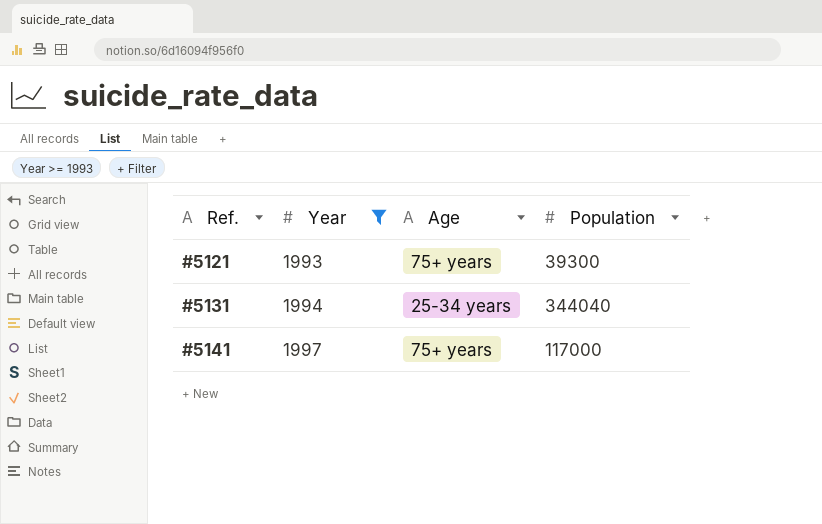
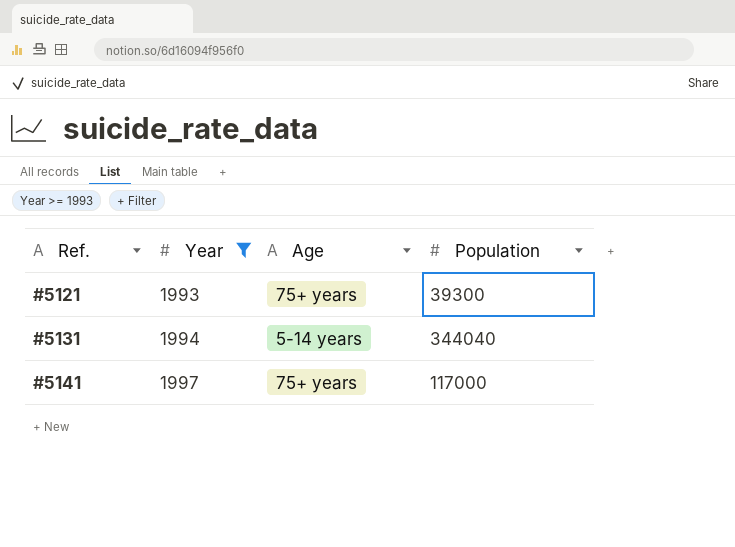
#5131 | Age: 25-34 years -> 5-14 years

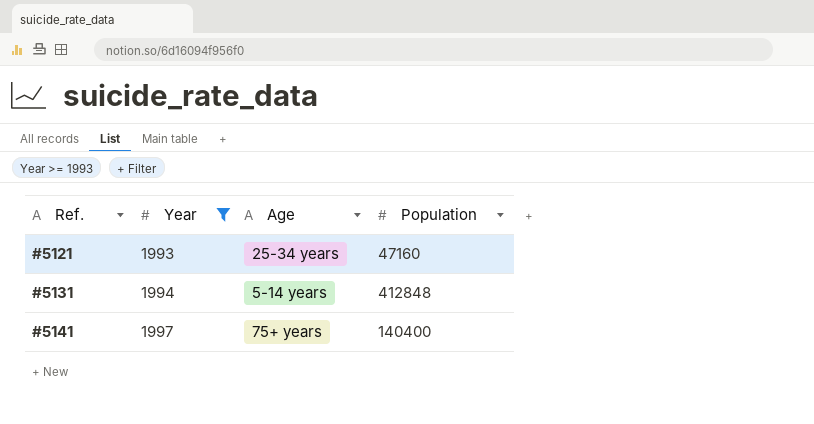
#5121 | Age: 75+ years -> 25-34 years
#5121 | Population: 39300 -> 47160
#5131 | Population: 344040 -> 412848
#5141 | Population: 117000 -> 140400

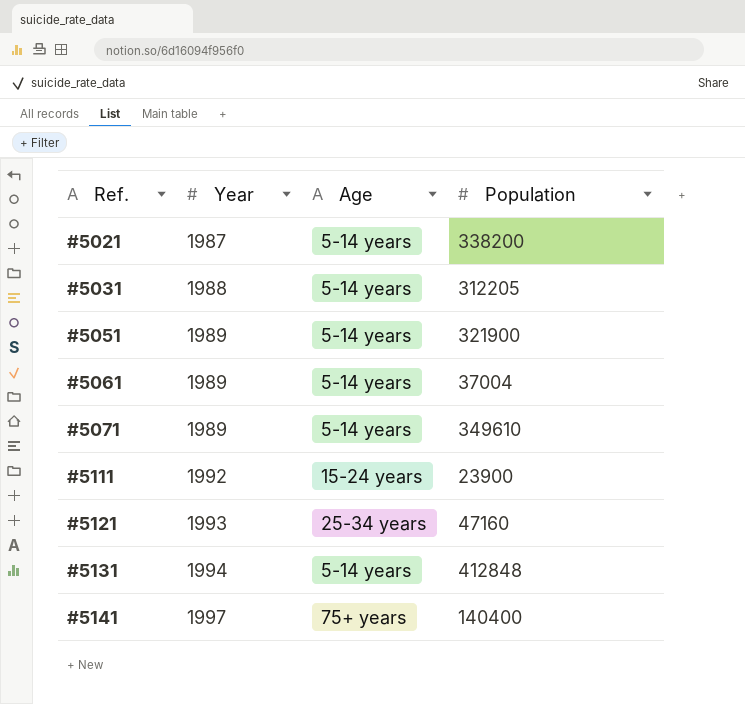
filter: Year >= 1993 -> none

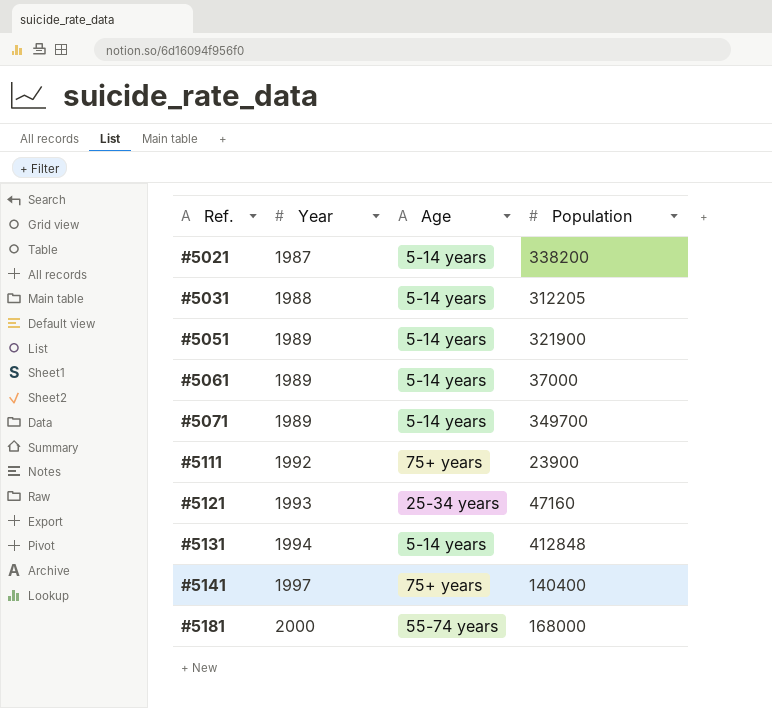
#5061 | Population: 37004 -> 37000
#5071 | Population: 349610 -> 349700
#5111 | Age: 15-24 years -> 75+ years
row #5181: none -> 2000 | 55-74 years | 168000

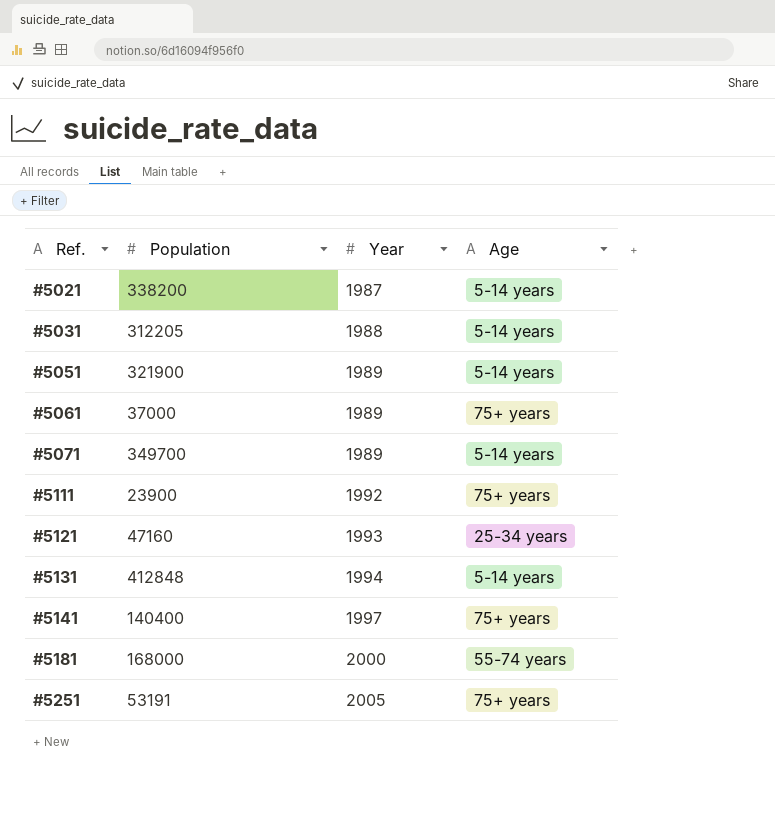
column Population | position: 4 -> 2
#5061 | Age: 5-14 years -> 75+ years
row #5251: none -> 53191 | 2005 | 75+ years

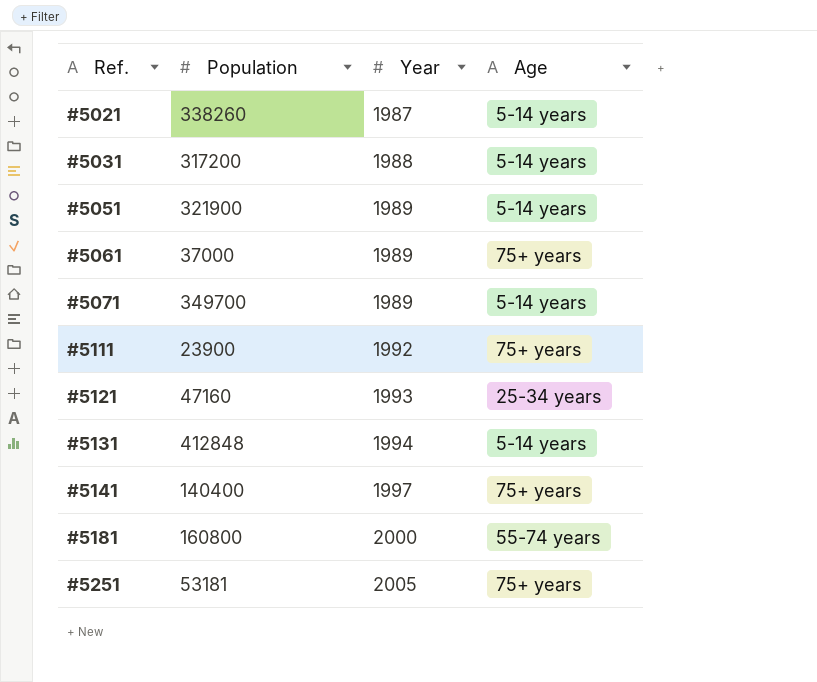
#5021 | Population: 338200 -> 338260
#5031 | Population: 312205 -> 317200
#5181 | Population: 168000 -> 160800
#5251 | Population: 53191 -> 53181

